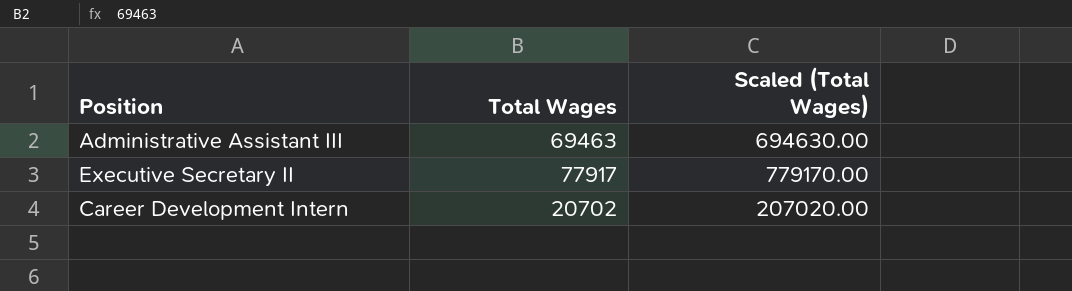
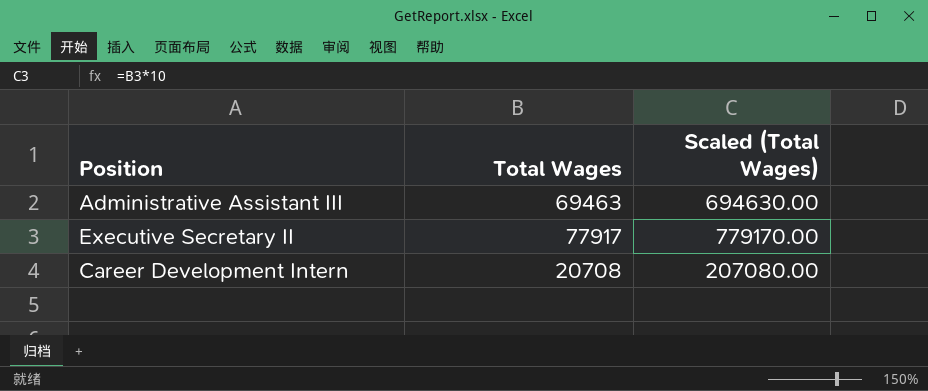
Career Development Intern | Total Wages: 20702 -> 20708
Career Development Intern | Scaled (Total Wages): 207020.00 -> 207080.00

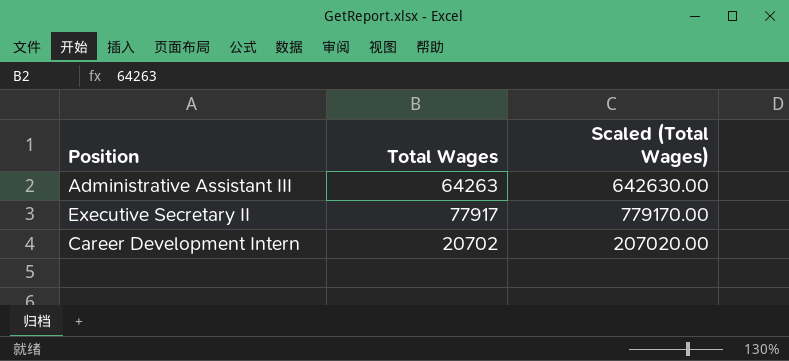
Administrative Assistant III | Total Wages: 69463 -> 64263
Administrative Assistant III | Scaled (Total Wages): 694630.00 -> 642630.00
Career Development Intern | Total Wages: 20708 -> 20702
Career Development Intern | Scaled (Total Wages): 207080.00 -> 207020.00

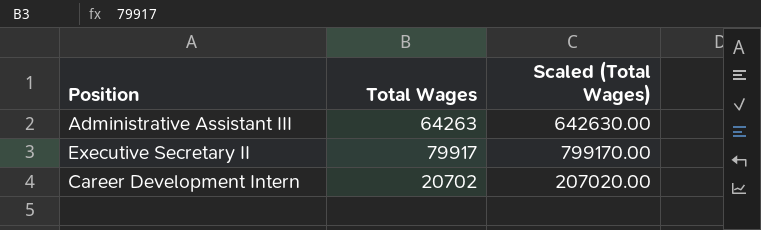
Executive Secretary II | Total Wages: 77917 -> 79917
Executive Secretary II | Scaled (Total Wages): 779170.00 -> 799170.00

